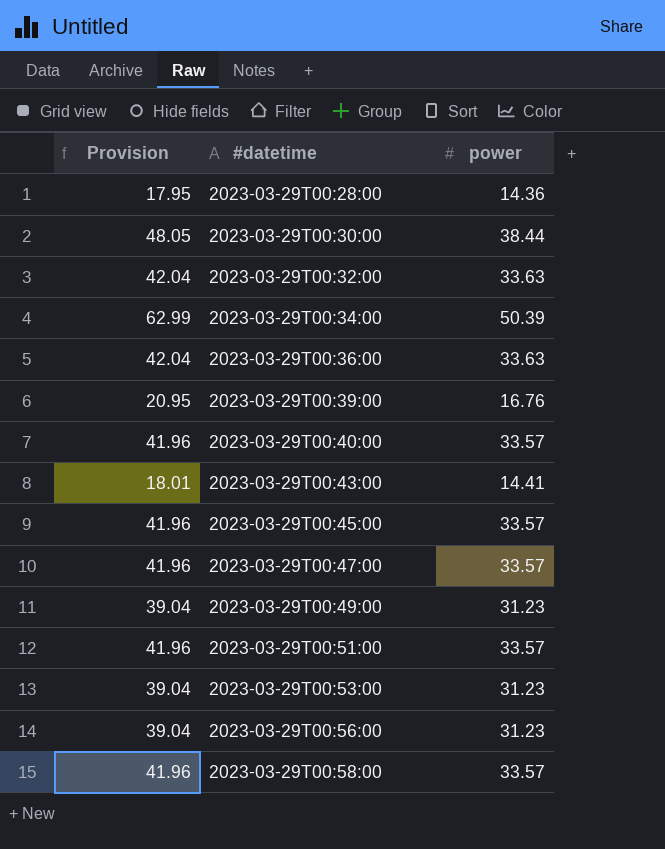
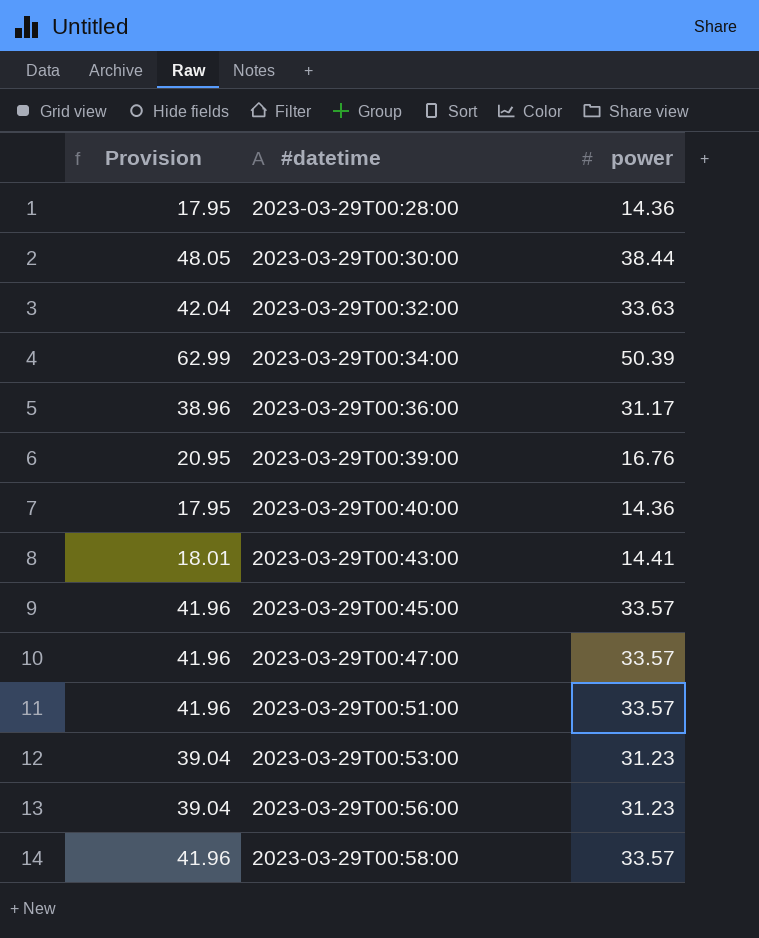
row 2023-03-29T00:49:00: 39.04 | 31.23 -> none
2023-03-29T00:36:00 | Provision: 42.04 -> 38.96
2023-03-29T00:36:00 | power: 33.63 -> 31.17
2023-03-29T00:40:00 | Provision: 41.96 -> 17.95
2023-03-29T00:40:00 | power: 33.57 -> 14.36

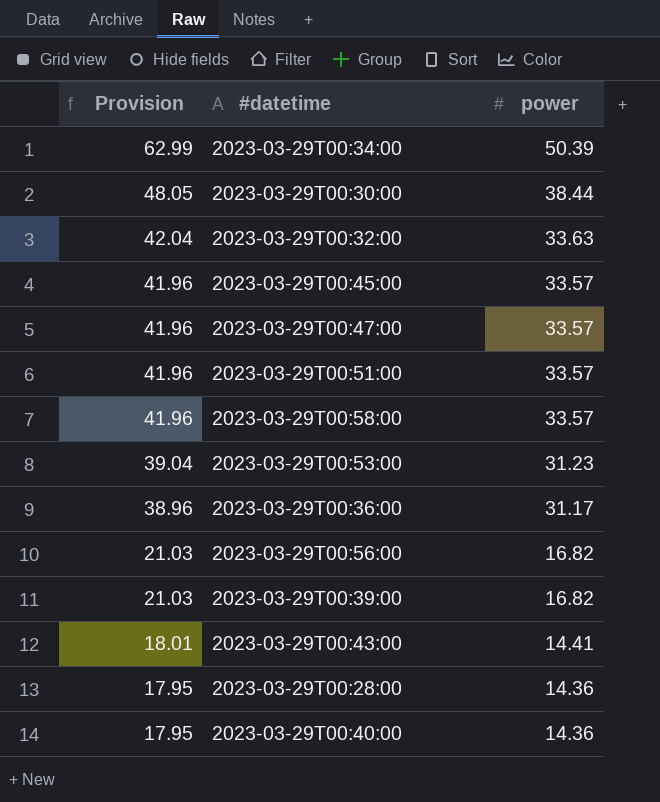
row order: #datetime ascending -> Provision descending
2023-03-29T00:56:00 | Provision: 39.04 -> 21.03
2023-03-29T00:56:00 | power: 31.23 -> 16.82
2023-03-29T00:39:00 | Provision: 20.95 -> 21.03
2023-03-29T00:39:00 | power: 16.76 -> 16.82

